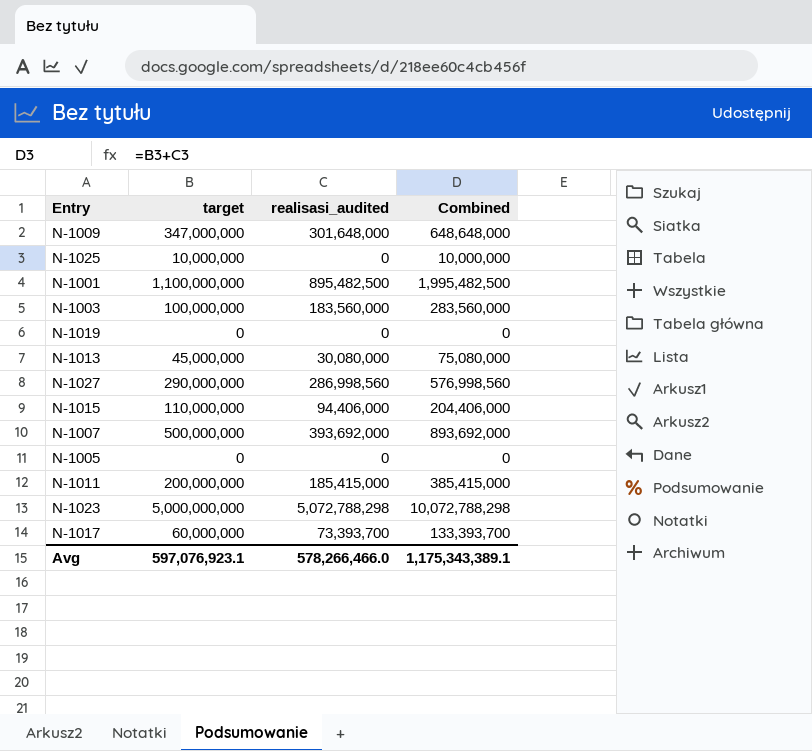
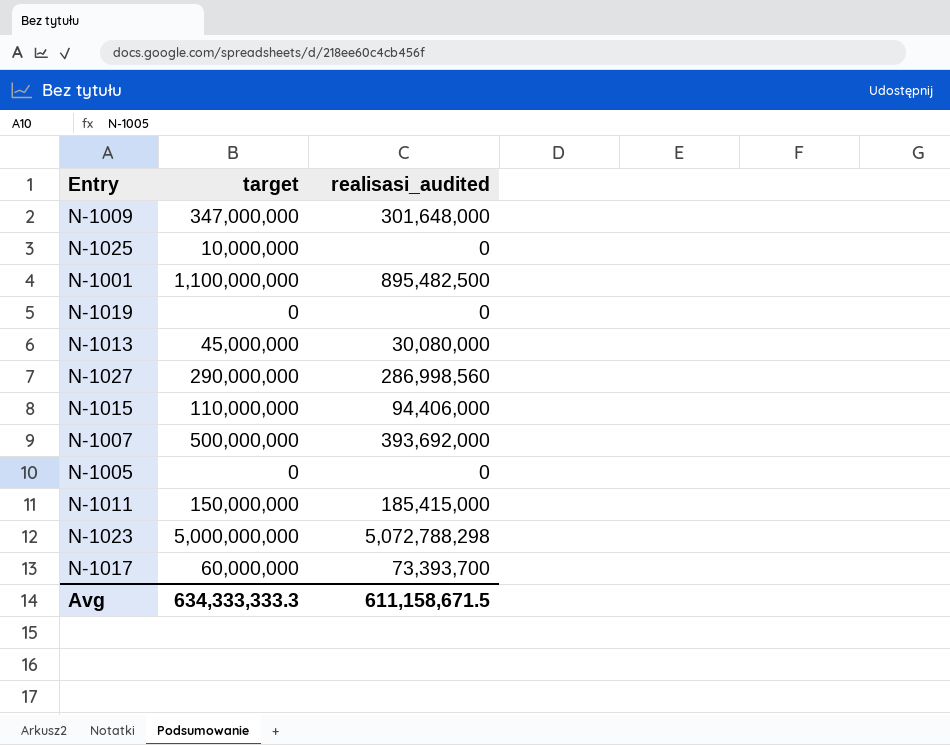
column Combined | formula: [target] + [realisasi_audited] -> none
row N-1003: 100,000,000 | 183,560,000 | 283,560,000 -> none
N-1011 | target: 200,000,000 -> 150,000,000
Avg | target: 597,076,923.1 -> 634,333,333.3
Avg | realisasi_audited: 578,266,466.0 -> 611,158,671.5

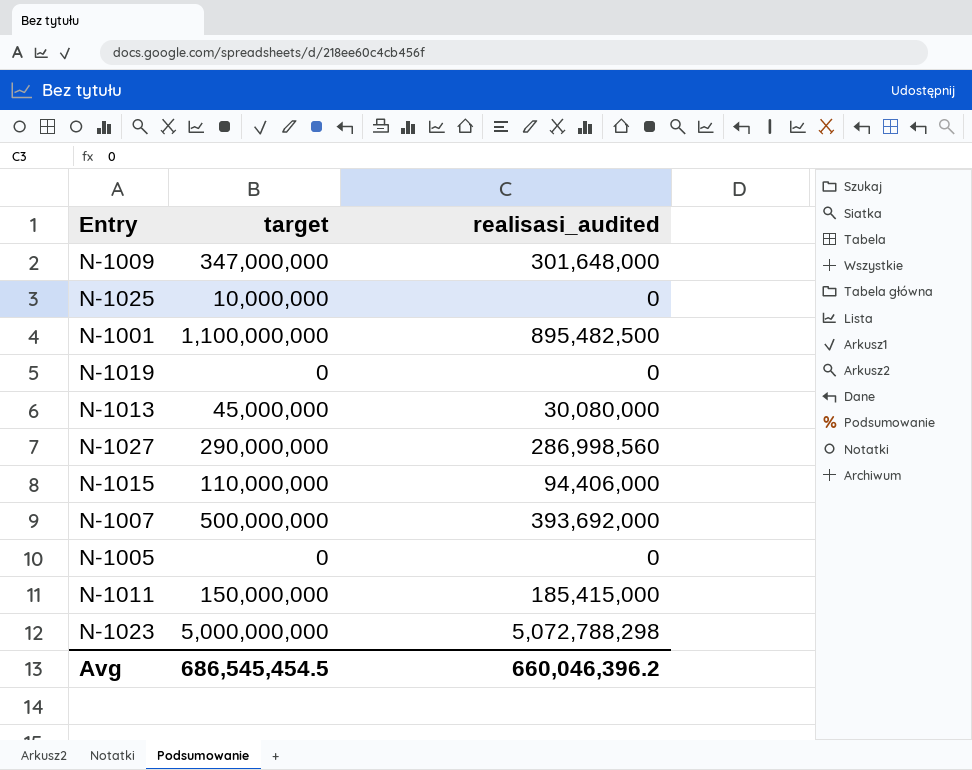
row N-1017: 60,000,000 | 73,393,700 -> none
Avg | target: 634,333,333.3 -> 686,545,454.5
Avg | realisasi_audited: 611,158,671.5 -> 660,046,396.2

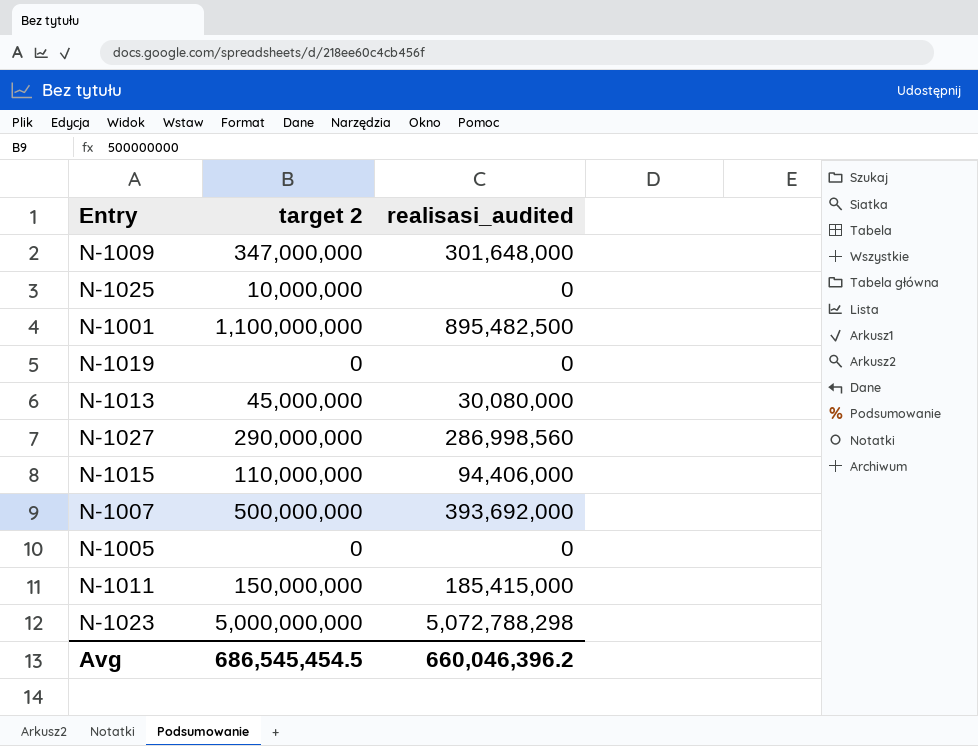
column name: target -> target 2

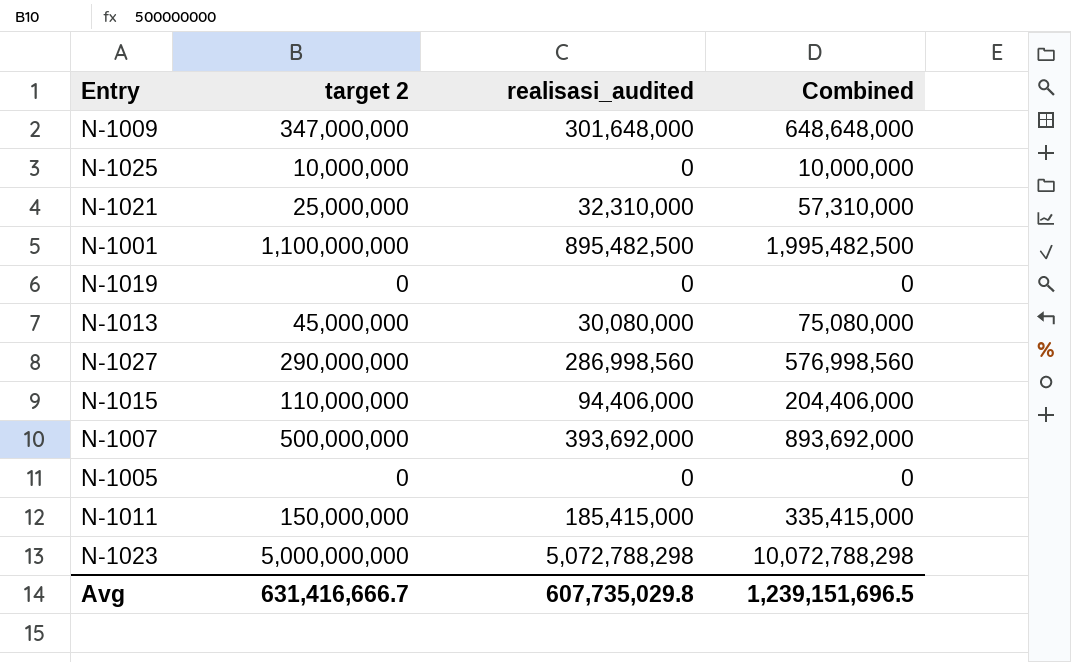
column Combined | formula: none -> [target 2] + [realisasi_audited]
row N-1021: none -> 25,000,000 | 32,310,000 | 57,310,000
Avg | target 2: 686,545,454.5 -> 631,416,666.7
Avg | realisasi_audited: 660,046,396.2 -> 607,735,029.8

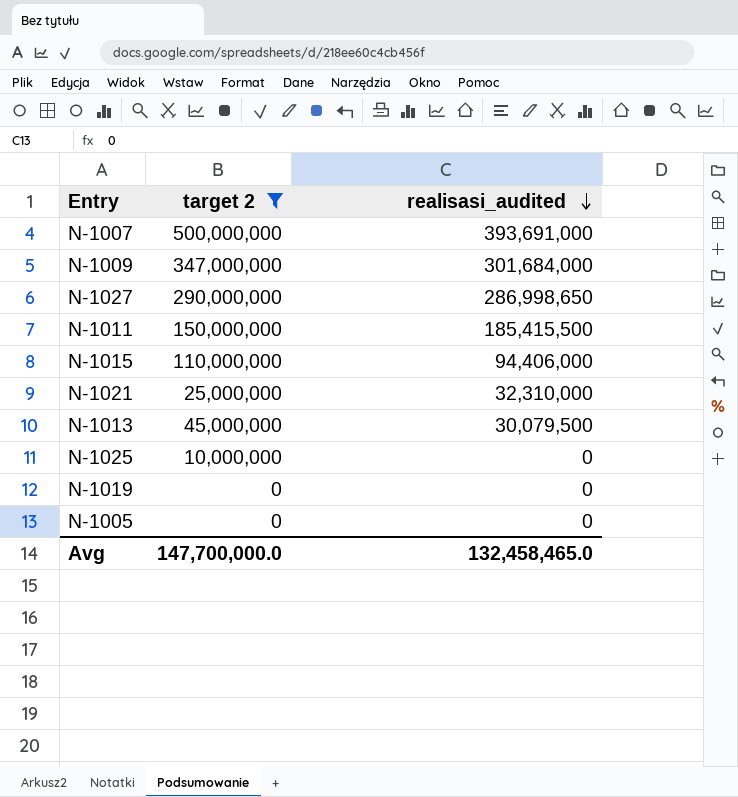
filter: none -> target 2 <= 500,000,000
row order: none -> realisasi_audited descending
column Combined | formula: [target 2] + [realisasi_audited] -> none
N-1007 | realisasi_audited: 393,692,000 -> 393,691,000
N-1009 | realisasi_audited: 301,648,000 -> 301,684,000
N-1027 | realisasi_audited: 286,998,560 -> 286,998,650
N-1011 | realisasi_audited: 185,415,000 -> 185,415,500
N-1013 | realisasi_audited: 30,080,000 -> 30,079,500
Avg | target 2: 631,416,666.7 -> 147,700,000.0
Avg | realisasi_audited: 607,735,029.8 -> 132,458,465.0

